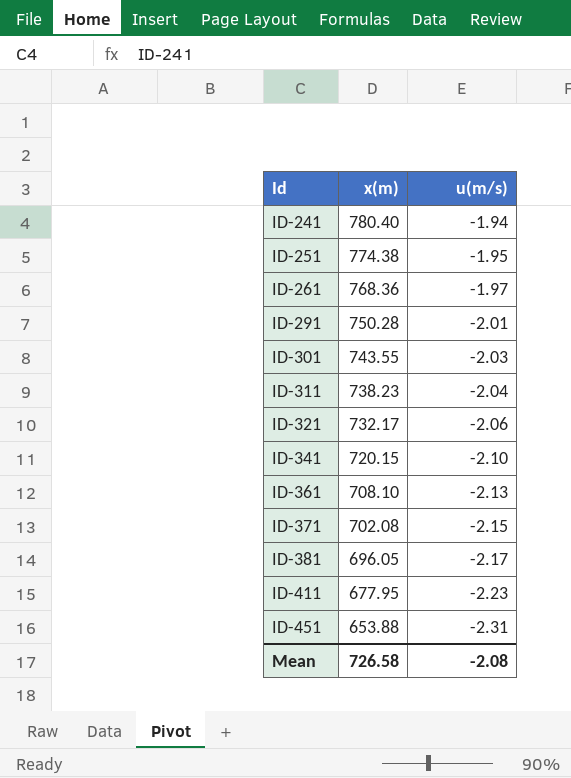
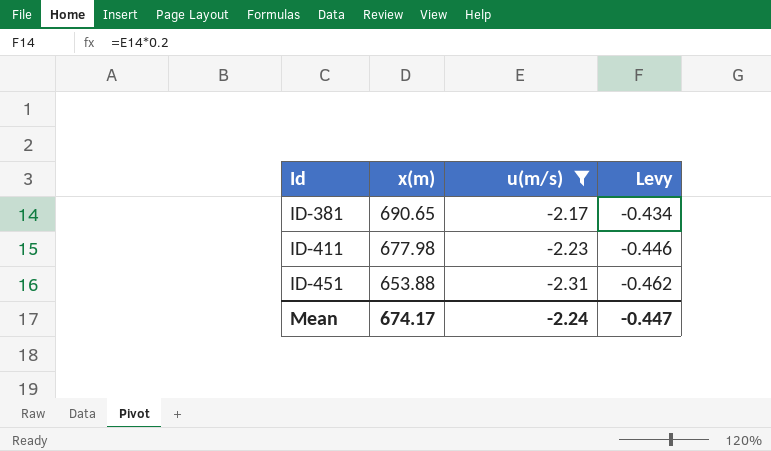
filter: none -> u(m/s) <= -2.17
column Levy | formula: none -> [u(m/s)] * 0.2
ID-381 | x(m): 696.05 -> 690.65
ID-411 | x(m): 677.95 -> 677.98
Mean | x(m): 726.58 -> 674.17
Mean | u(m/s): -2.08 -> -2.24

